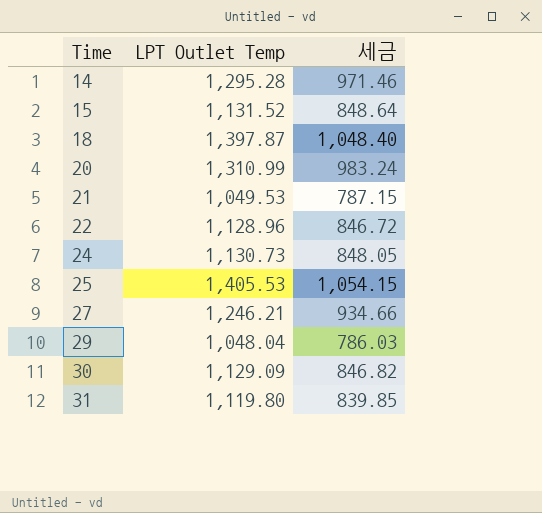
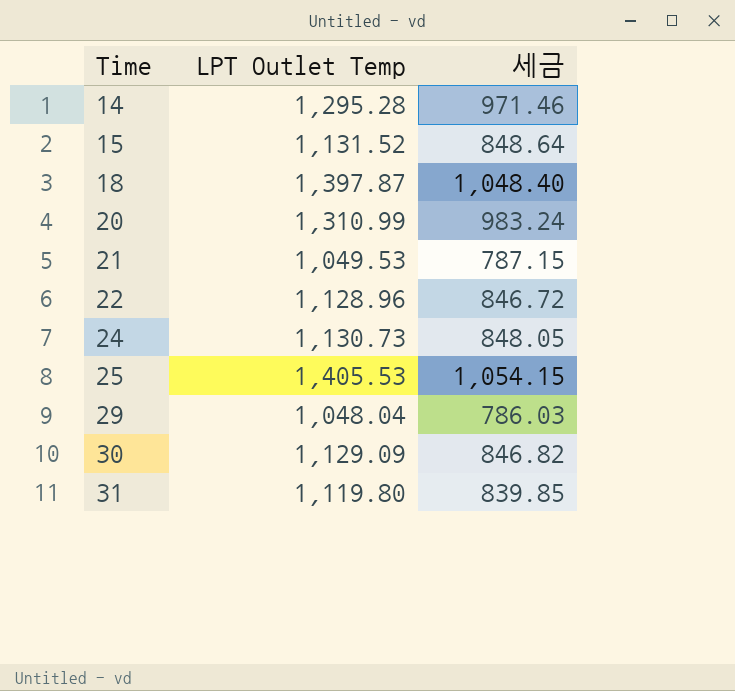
row 27: 1,246.21 | 934.66 -> none

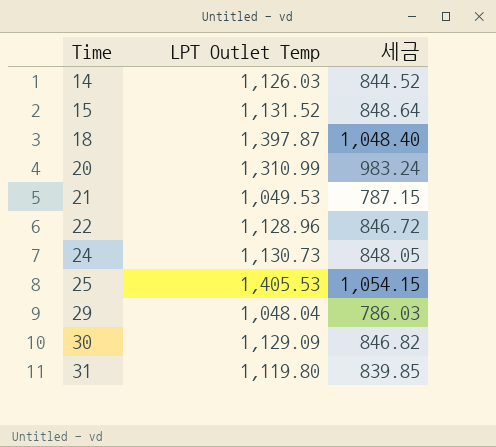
14 | LPT Outlet Temp: 1,295.28 -> 1,126.03
14 | 세금: 971.46 -> 844.52

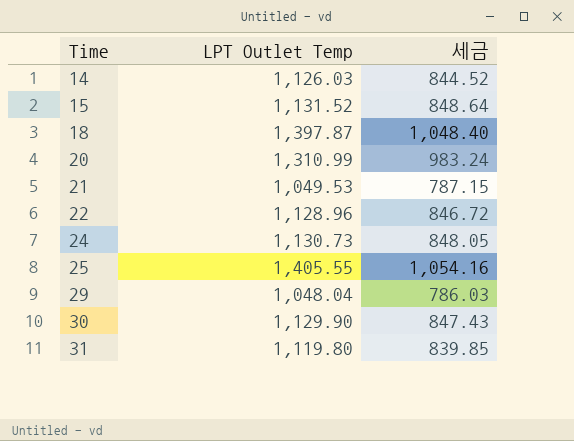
25 | LPT Outlet Temp: 1,405.53 -> 1,405.55
25 | 세금: 1,054.15 -> 1,054.16
30 | LPT Outlet Temp: 1,129.09 -> 1,129.90
30 | 세금: 846.82 -> 847.43

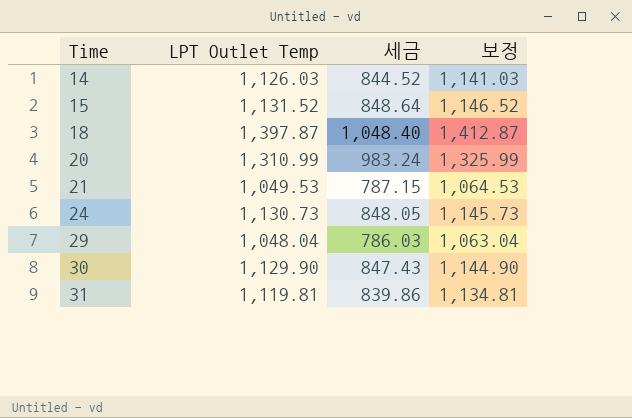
column 보정 | formula: none -> [LPT Outlet Temp] + 15
row 22: 1,128.96 | 846.72 -> none
row 25: 1,405.55 | 1,054.16 -> none
31 | LPT Outlet Temp: 1,119.80 -> 1,119.81
31 | 세금: 839.85 -> 839.86

